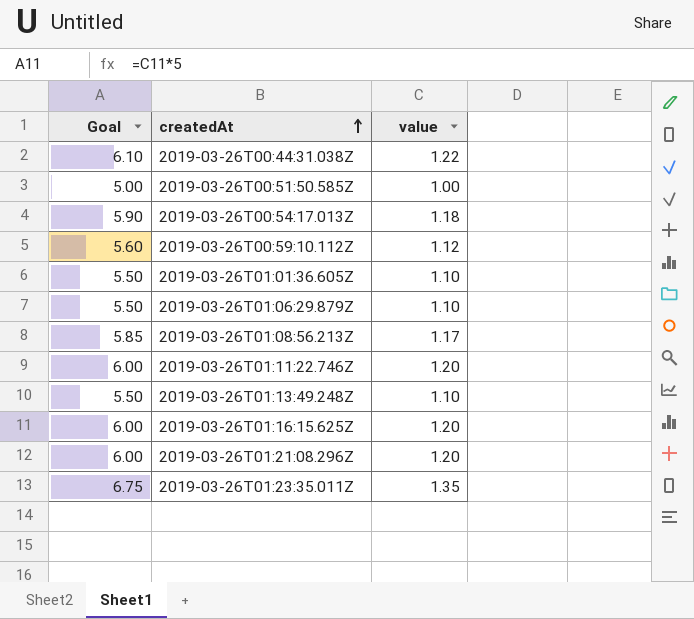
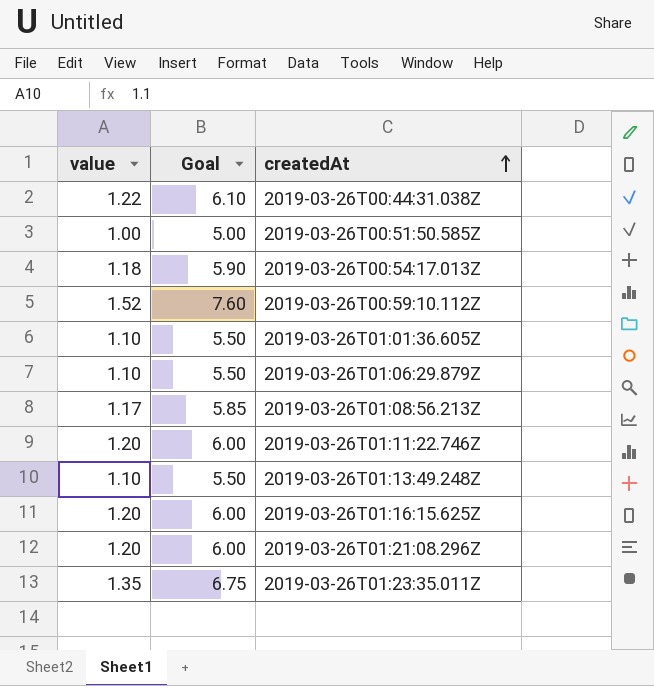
column value | position: 3 -> 1
2019-03-26T00:59:10.112Z | value: 1.12 -> 1.52
2019-03-26T00:59:10.112Z | Goal: 5.60 -> 7.60

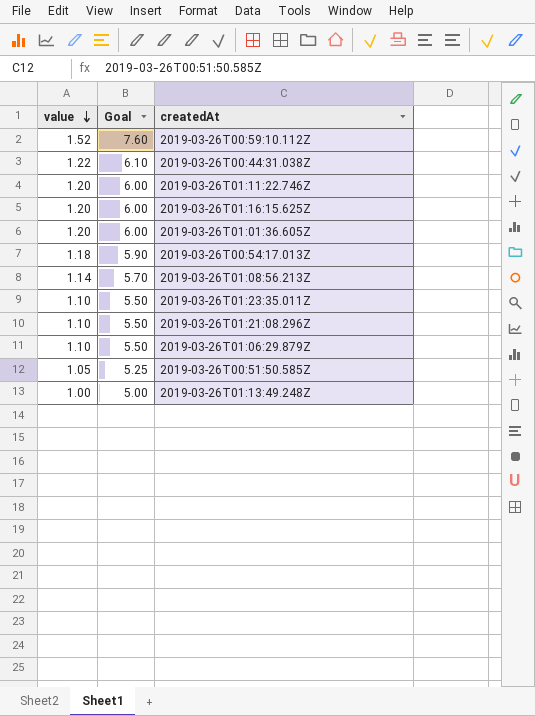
row order: createdAt ascending -> value descending
2019-03-26T01:01:36.605Z | value: 1.10 -> 1.20
2019-03-26T01:01:36.605Z | Goal: 5.50 -> 6.00
2019-03-26T01:08:56.213Z | value: 1.17 -> 1.14
2019-03-26T01:08:56.213Z | Goal: 5.85 -> 5.70
2019-03-26T01:23:35.011Z | value: 1.35 -> 1.10
2019-03-26T01:23:35.011Z | Goal: 6.75 -> 5.50
2019-03-26T01:21:08.296Z | value: 1.20 -> 1.10
2019-03-26T01:21:08.296Z | Goal: 6.00 -> 5.50
2019-03-26T00:51:50.585Z | value: 1.00 -> 1.05
2019-03-26T00:51:50.585Z | Goal: 5.00 -> 5.25
2019-03-26T01:13:49.248Z | value: 1.10 -> 1.00
2019-03-26T01:13:49.248Z | Goal: 5.50 -> 5.00

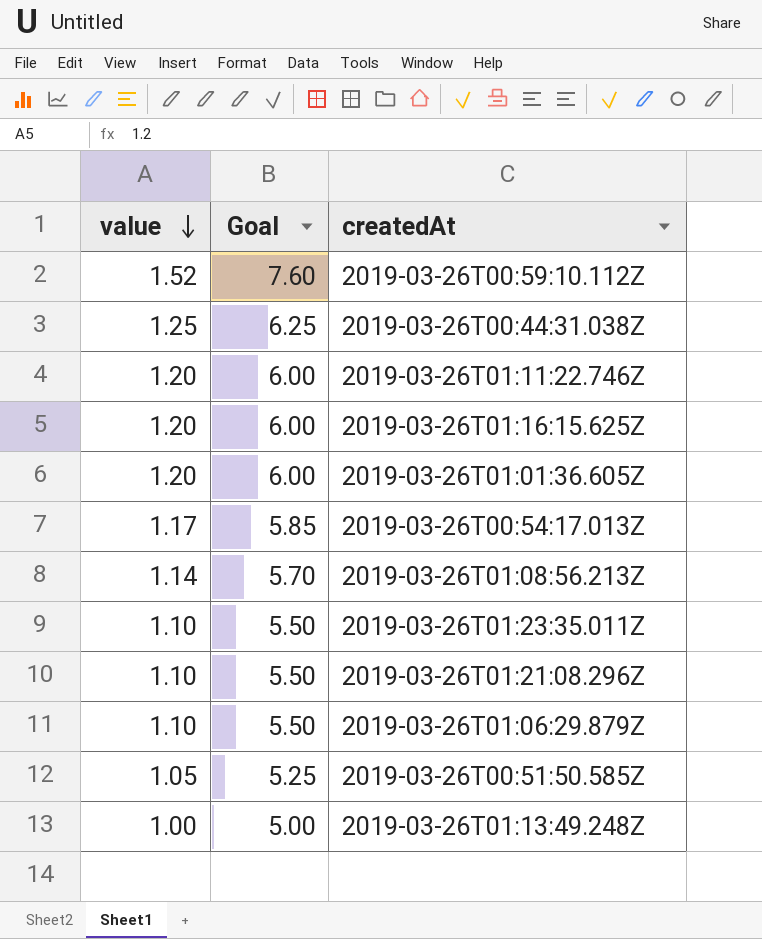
2019-03-26T00:44:31.038Z | value: 1.22 -> 1.25
2019-03-26T00:44:31.038Z | Goal: 6.10 -> 6.25
2019-03-26T00:54:17.013Z | value: 1.18 -> 1.17
2019-03-26T00:54:17.013Z | Goal: 5.90 -> 5.85

